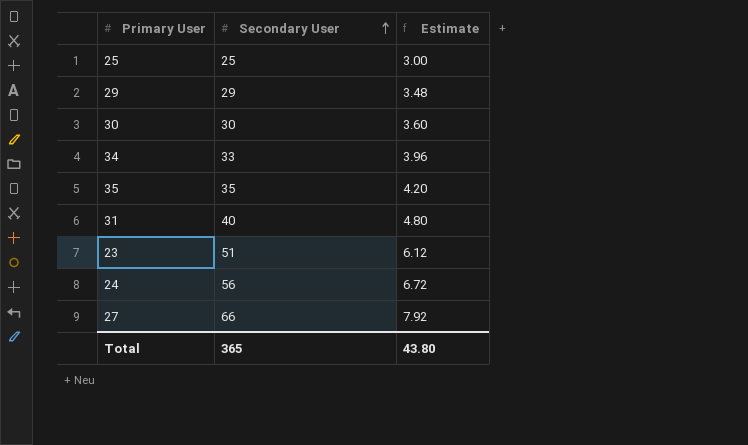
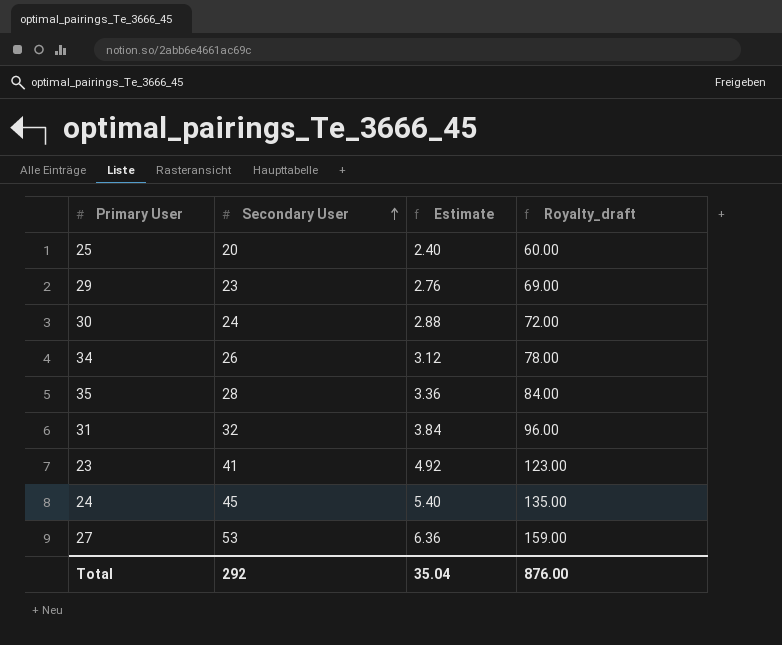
column Royalty_draft | formula: none -> [Secondary User] * 3
25 | Secondary User: 25 -> 20
25 | Estimate: 3.00 -> 2.40
29 | Secondary User: 29 -> 23
29 | Estimate: 3.48 -> 2.76
30 | Secondary User: 30 -> 24
30 | Estimate: 3.60 -> 2.88
34 | Secondary User: 33 -> 26
34 | Estimate: 3.96 -> 3.12
35 | Secondary User: 35 -> 28
35 | Estimate: 4.20 -> 3.36
31 | Secondary User: 40 -> 32
31 | Estimate: 4.80 -> 3.84
23 | Secondary User: 51 -> 41
23 | Estimate: 6.12 -> 4.92
24 | Secondary User: 56 -> 45
24 | Estimate: 6.72 -> 5.40
27 | Secondary User: 66 -> 53
27 | Estimate: 7.92 -> 6.36
Total | Secondary User: 365 -> 292
Total | Estimate: 43.80 -> 35.04

